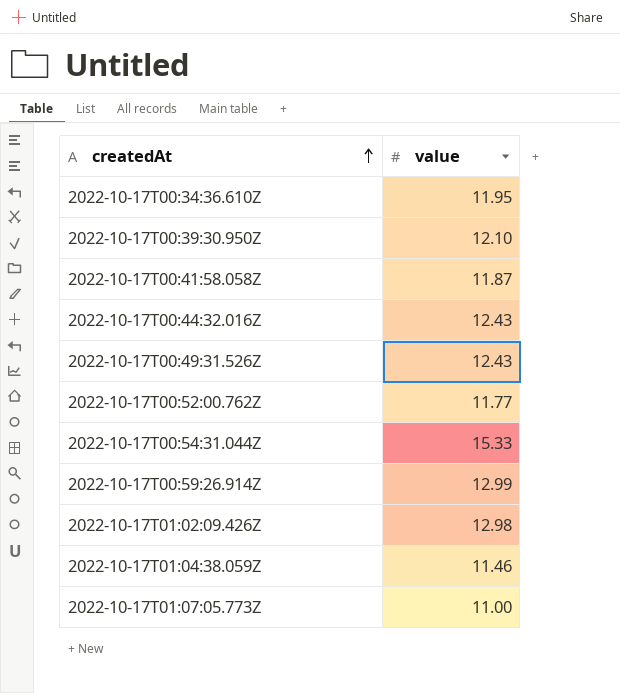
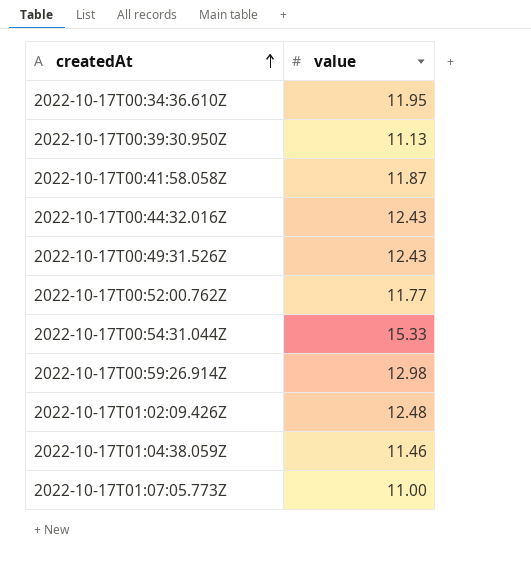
2022-10-17T00:39:30.950Z | value: 12.10 -> 11.13
2022-10-17T00:59:26.914Z | value: 12.99 -> 12.98
2022-10-17T01:02:09.426Z | value: 12.98 -> 12.48

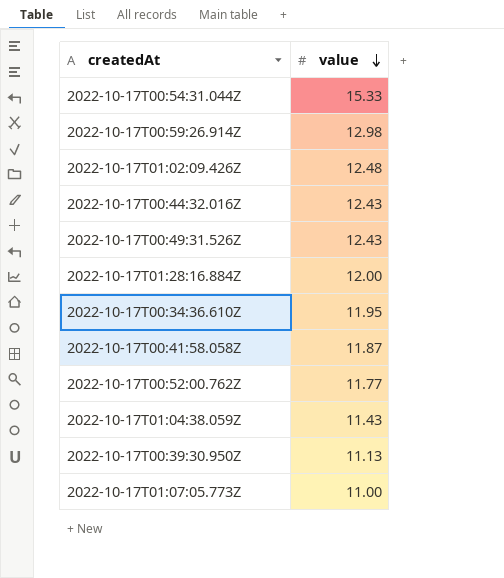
row order: createdAt ascending -> value descending
row 2022-10-17T01:28:16.884Z: none -> 12.00
2022-10-17T01:04:38.059Z | value: 11.46 -> 11.43

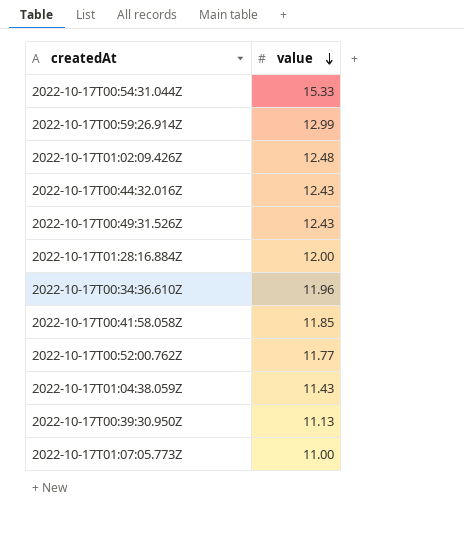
2022-10-17T00:59:26.914Z | value: 12.98 -> 12.99
2022-10-17T00:34:36.610Z | value: 11.95 -> 11.96
2022-10-17T00:41:58.058Z | value: 11.87 -> 11.85

